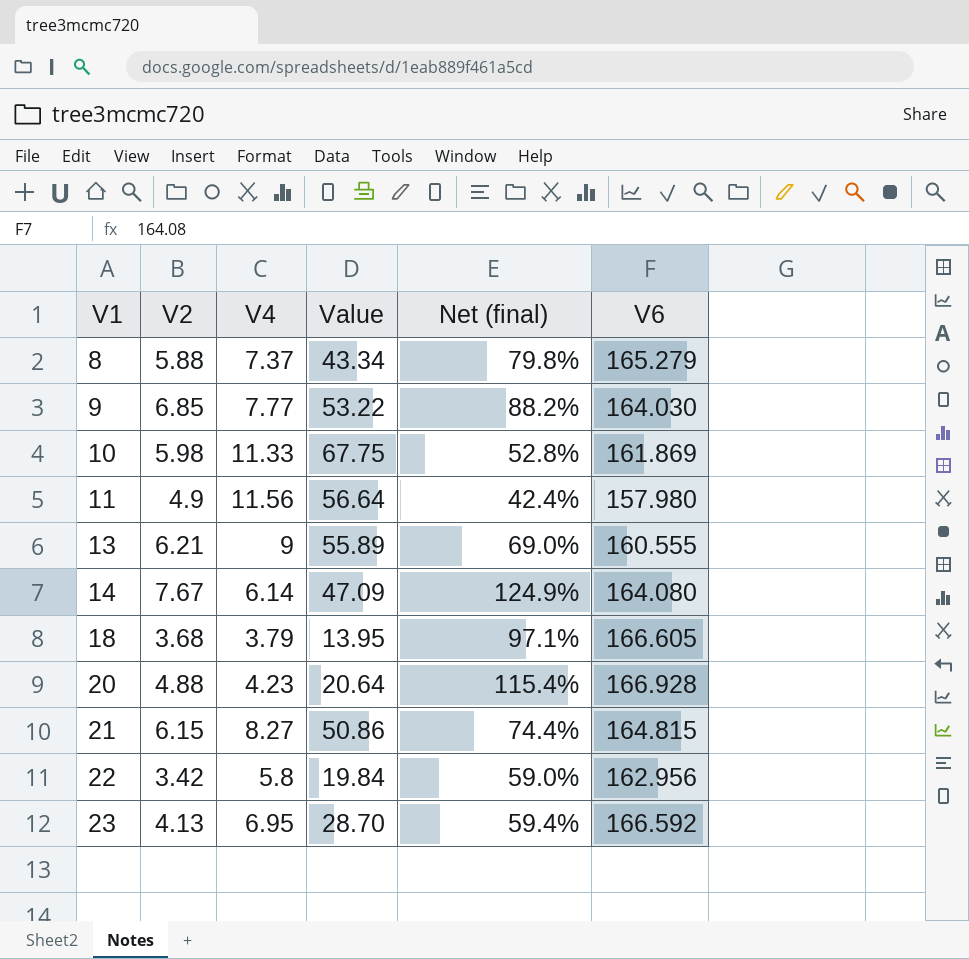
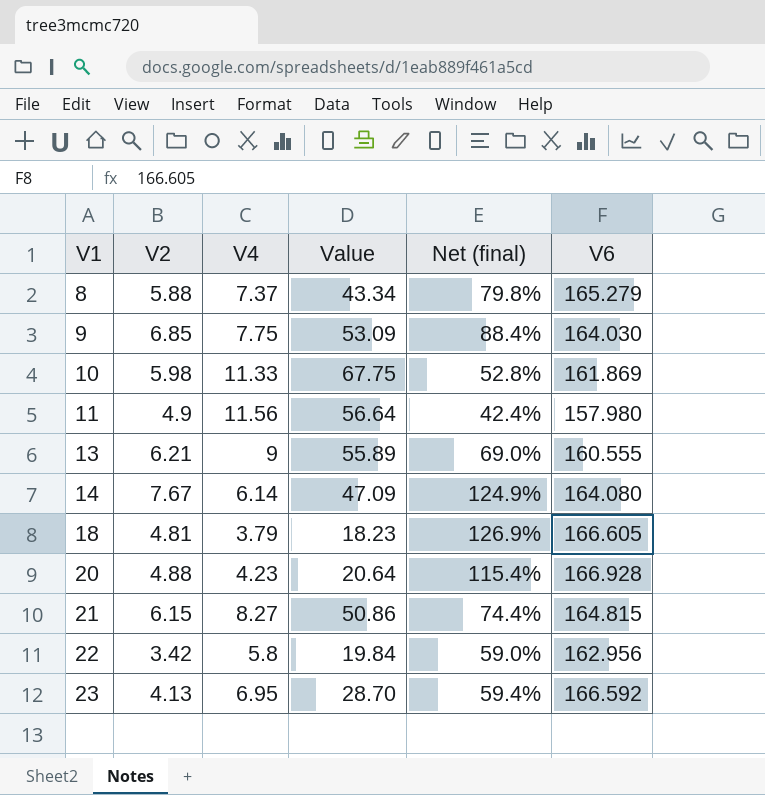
9 | V4: 7.77 -> 7.75
9 | Value: 53.22 -> 53.09
9 | Net (final): 88.2% -> 88.4%
18 | V2: 3.68 -> 4.81
18 | Value: 13.95 -> 18.23
18 | Net (final): 97.1% -> 126.9%

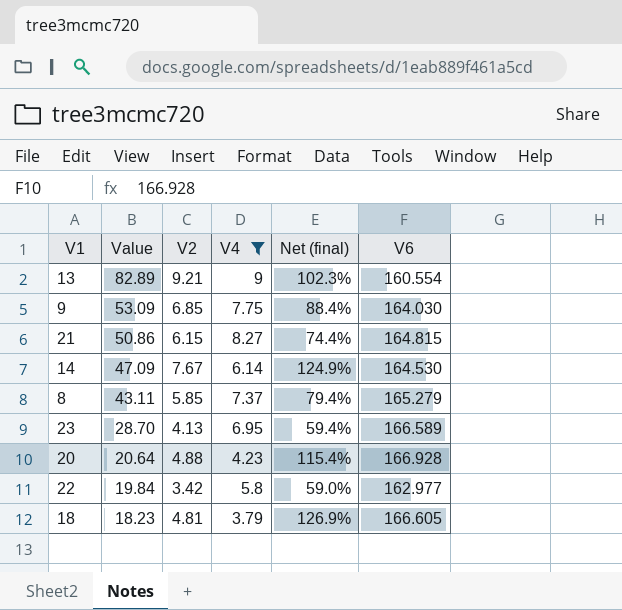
filter: none -> V4 <= 9
row order: V1 ascending -> Value descending
column Value | position: 4 -> 2
13 | Value: 55.89 -> 82.89
13 | V2: 6.21 -> 9.21
13 | Net (final): 69.0% -> 102.3%
13 | V6: 160.555 -> 160.554
14 | V6: 164.080 -> 164.530
8 | Value: 43.34 -> 43.11
8 | V2: 5.88 -> 5.85
8 | Net (final): 79.8% -> 79.4%
23 | V6: 166.592 -> 166.589
22 | V6: 162.956 -> 162.977

